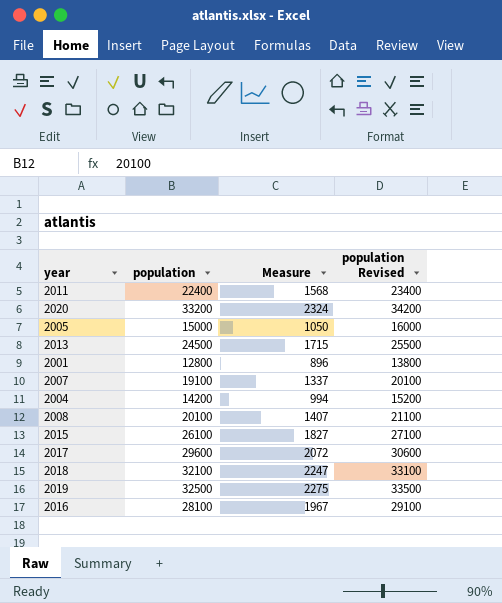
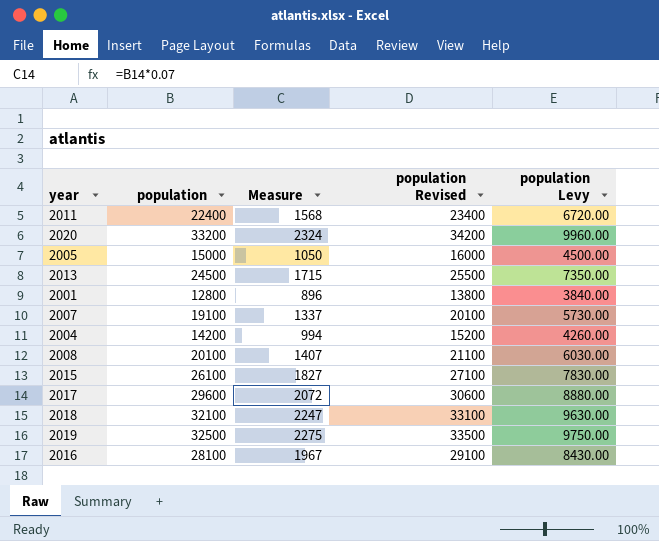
column population Levy | formula: none -> [population] * 0.3

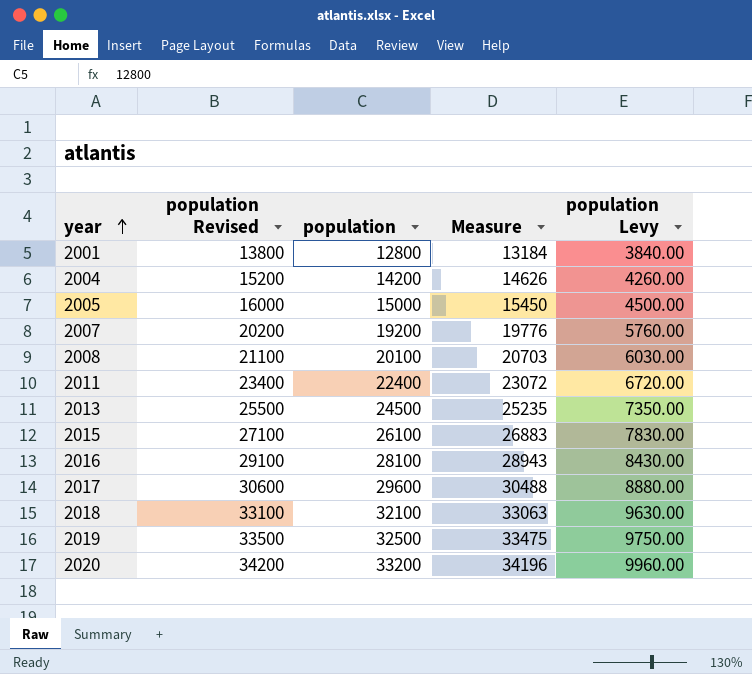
row order: none -> year ascending
column population Revised | position: 4 -> 2
column Measure | formula: [population] * 0.07 -> [population] * 1.03
2007 | population Revised: 20100 -> 20200
2007 | population: 19100 -> 19200
2007 | population Levy: 5730.00 -> 5760.00

